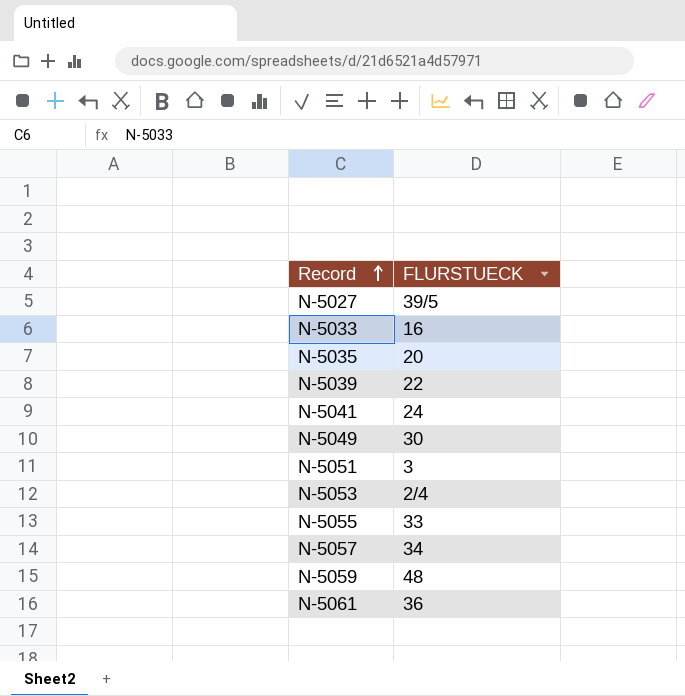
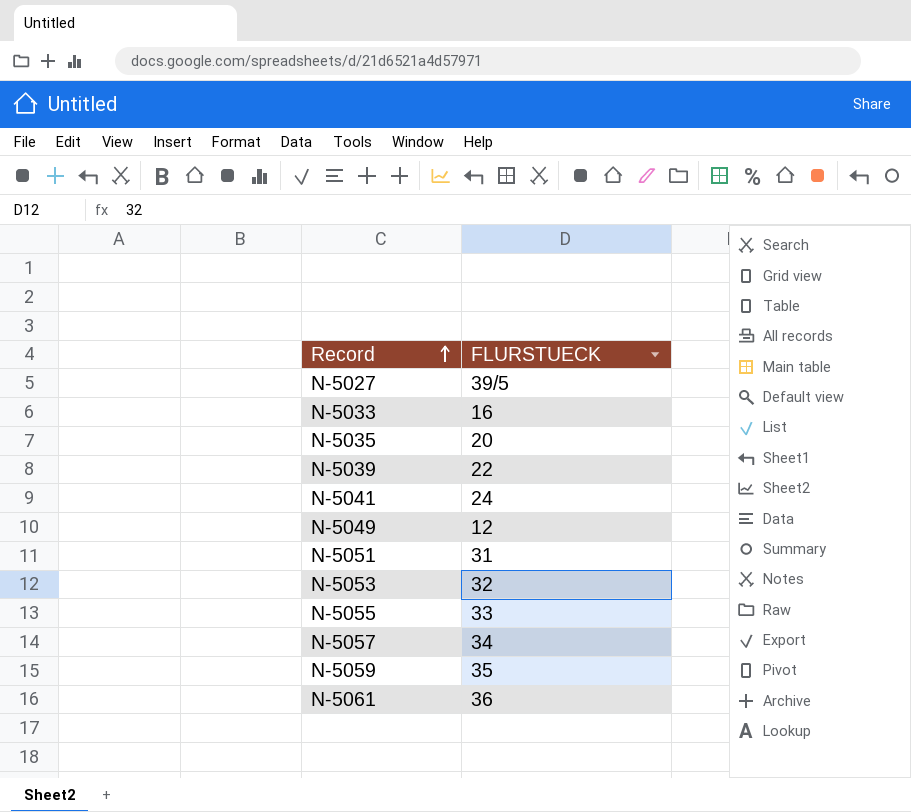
N-5049 | FLURSTUECK: 30 -> 12
N-5051 | FLURSTUECK: 3 -> 31
N-5053 | FLURSTUECK: 2/4 -> 32
N-5059 | FLURSTUECK: 48 -> 35

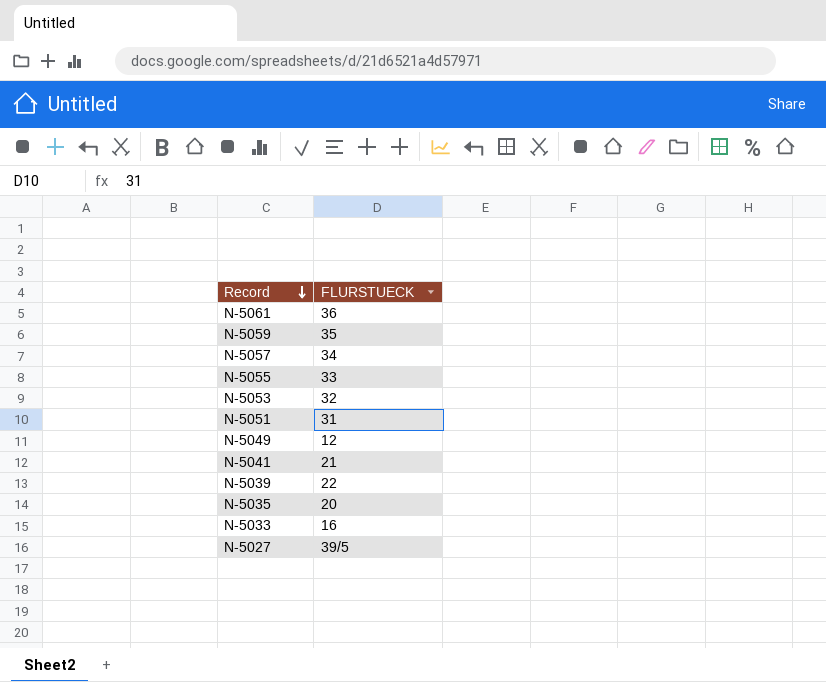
row order: Record ascending -> Record descending
N-5041 | FLURSTUECK: 24 -> 21

